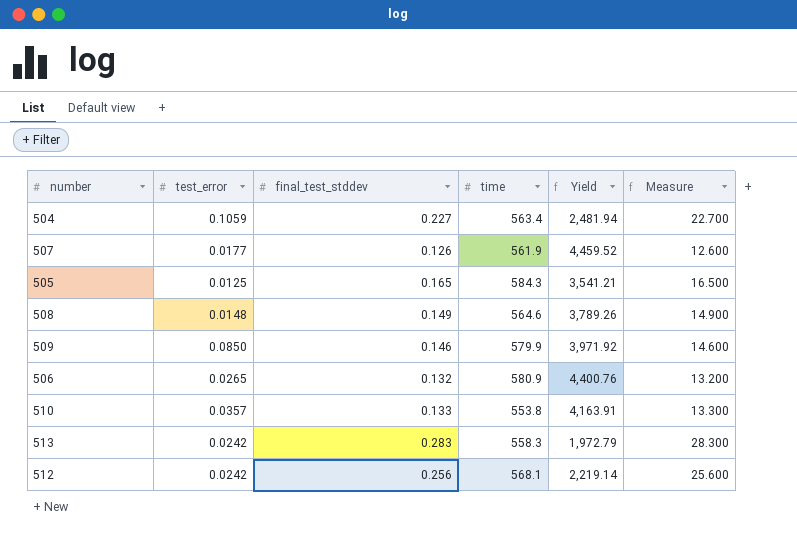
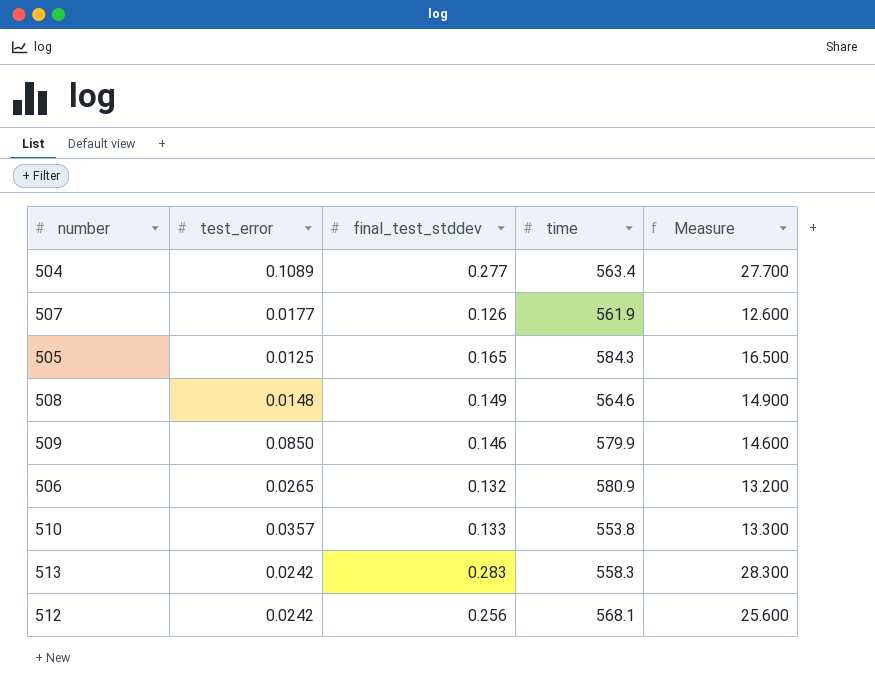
column Yield | formula: [time] / [final_test_stddev] -> none
504 | test_error: 0.1059 -> 0.1089
504 | final_test_stddev: 0.227 -> 0.277
504 | Measure: 22.700 -> 27.700

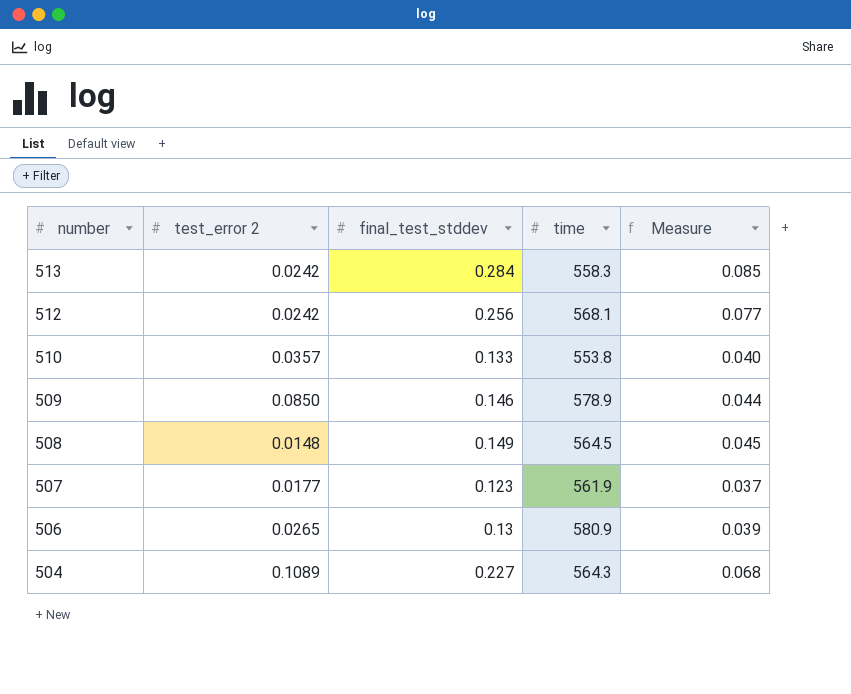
row order: none -> number descending
column name: test_error -> test_error 2
column Measure | formula: [final_test_stddev] * 100 -> [final_test_stddev] * 0.3
row 505: 0.0125 | 0.165 | 584.3 | 16.500 -> none
513 | final_test_stddev: 0.283 -> 0.284
509 | time: 579.9 -> 578.9
508 | time: 564.6 -> 564.5
507 | final_test_stddev: 0.126 -> 0.123
506 | final_test_stddev: 0.132 -> 0.13
504 | final_test_stddev: 0.277 -> 0.227
504 | time: 563.4 -> 564.3

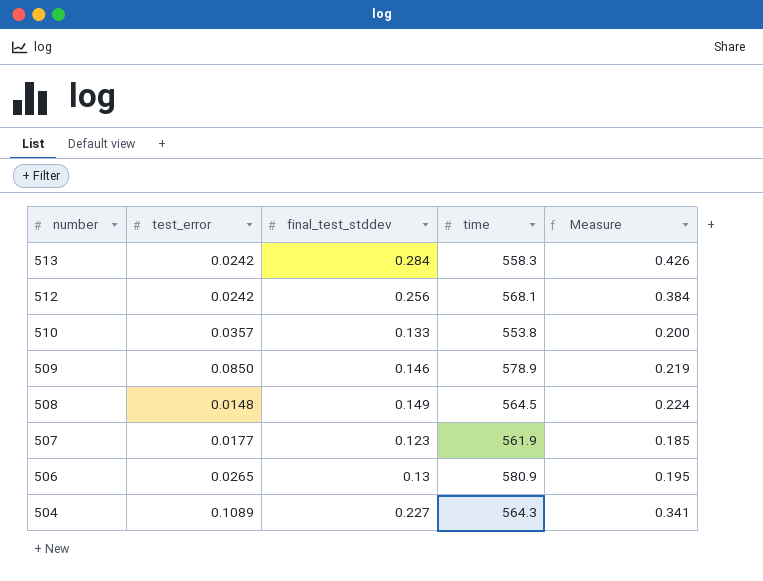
column name: test_error 2 -> test_error
column Measure | formula: [final_test_stddev] * 0.3 -> [final_test_stddev] * 1.5

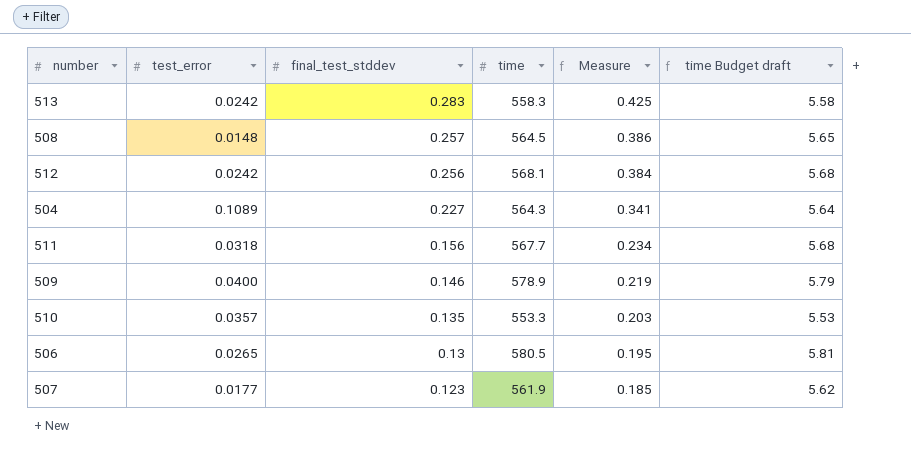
row order: number descending -> final_test_stddev descending
column time Budget draft | formula: none -> [time] * 0.01
513 | final_test_stddev: 0.284 -> 0.283
513 | Measure: 0.426 -> 0.425
508 | final_test_stddev: 0.149 -> 0.257
508 | Measure: 0.224 -> 0.386
row 511: none -> 0.0318 | 0.156 | 567.7 | 0.234 | 5.68
509 | test_error: 0.0850 -> 0.0400
510 | final_test_stddev: 0.133 -> 0.135
510 | time: 553.8 -> 553.3
510 | Measure: 0.200 -> 0.203
506 | time: 580.9 -> 580.5

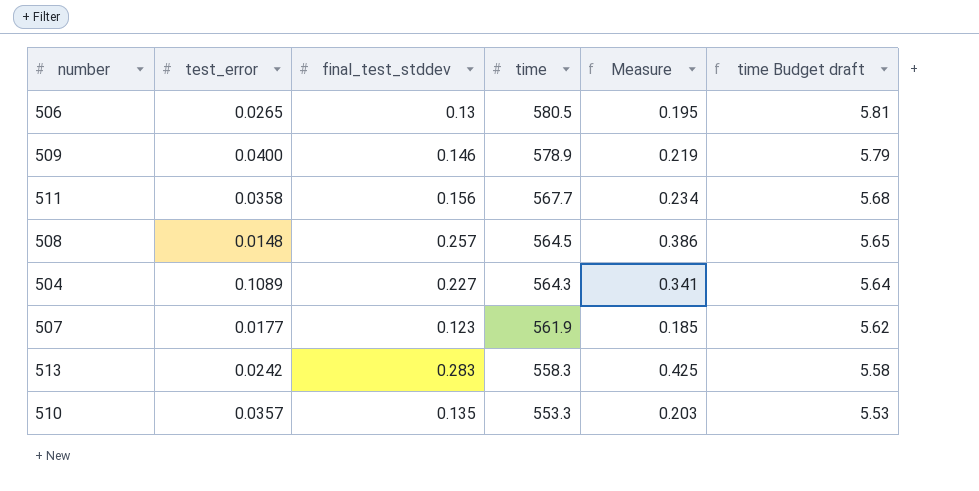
row order: final_test_stddev descending -> time descending
row 512: 0.0242 | 0.256 | 568.1 | 0.384 | 5.68 -> none
511 | test_error: 0.0318 -> 0.0358

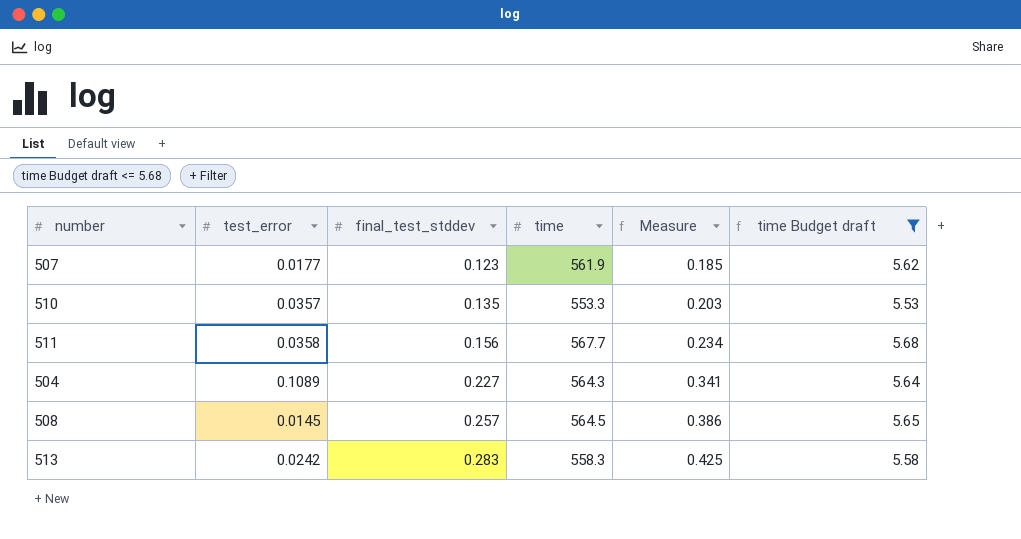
filter: none -> time Budget draft <= 5.68
row order: time descending -> final_test_stddev ascending
508 | test_error: 0.0148 -> 0.0145

